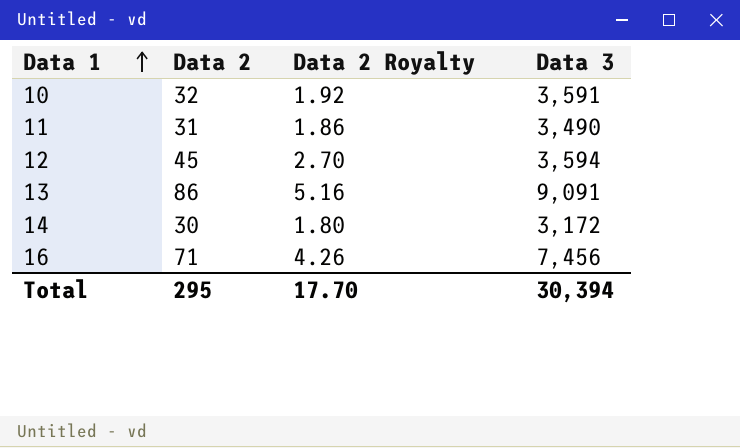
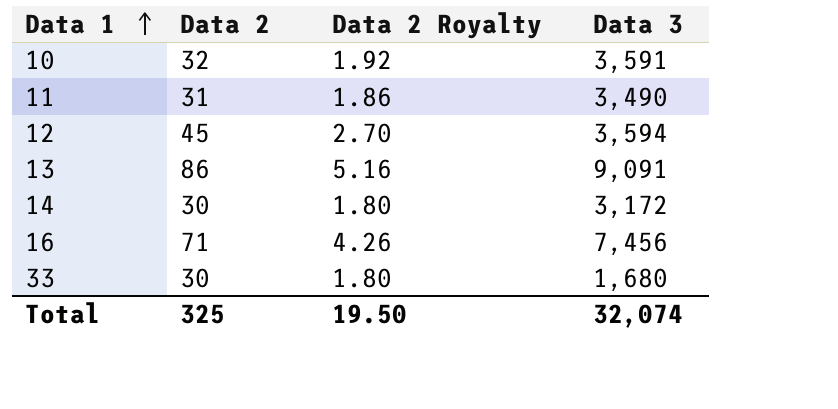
row 33: none -> 30 | 1.80 | 1,680
Total | Data 2: 295 -> 325
Total | Data 2 Royalty: 17.70 -> 19.50
Total | Data 3: 30,394 -> 32,074

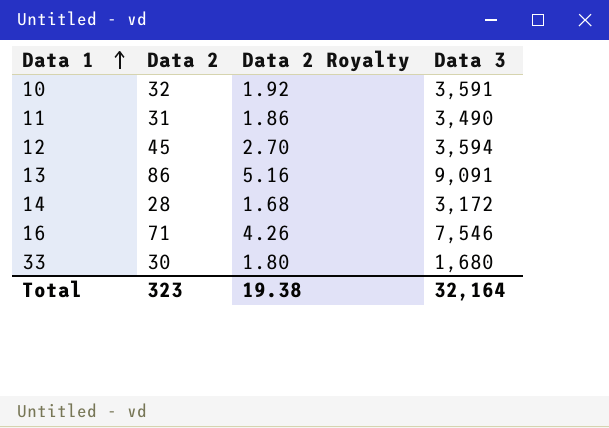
14 | Data 2: 30 -> 28
14 | Data 2 Royalty: 1.80 -> 1.68
16 | Data 3: 7,456 -> 7,546
Total | Data 2: 325 -> 323
Total | Data 2 Royalty: 19.50 -> 19.38
Total | Data 3: 32,074 -> 32,164

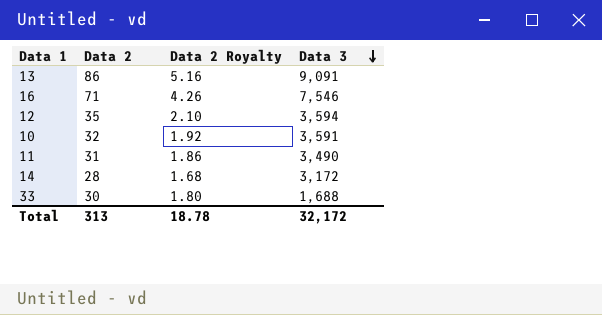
row order: Data 1 ascending -> Data 3 descending
12 | Data 2: 45 -> 35
12 | Data 2 Royalty: 2.70 -> 2.10
33 | Data 3: 1,680 -> 1,688
Total | Data 2: 323 -> 313
Total | Data 2 Royalty: 19.38 -> 18.78
Total | Data 3: 32,164 -> 32,172

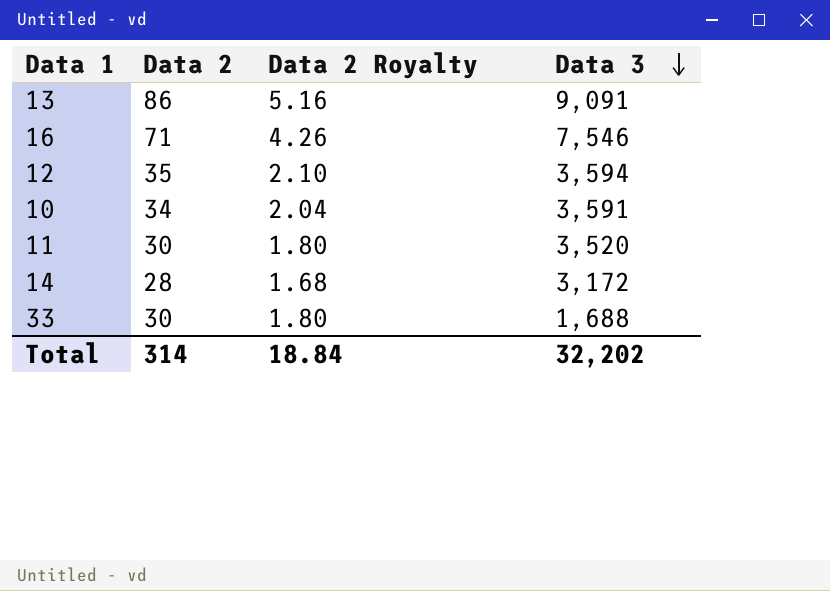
10 | Data 2: 32 -> 34
10 | Data 2 Royalty: 1.92 -> 2.04
11 | Data 2: 31 -> 30
11 | Data 2 Royalty: 1.86 -> 1.80
11 | Data 3: 3,490 -> 3,520
Total | Data 2: 313 -> 314
Total | Data 2 Royalty: 18.78 -> 18.84
Total | Data 3: 32,172 -> 32,202

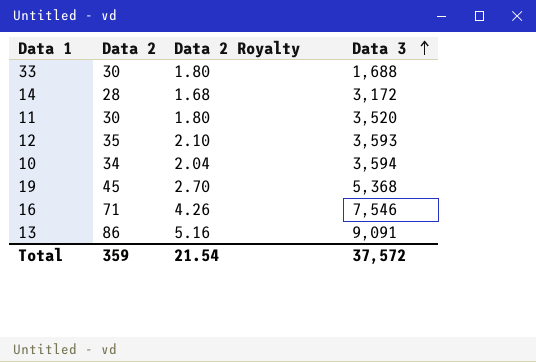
row order: Data 3 descending -> Data 3 ascending
12 | Data 3: 3,594 -> 3,593
10 | Data 3: 3,591 -> 3,594
row 19: none -> 45 | 2.70 | 5,368
Total | Data 2: 314 -> 359
Total | Data 2 Royalty: 18.84 -> 21.54
Total | Data 3: 32,202 -> 37,572

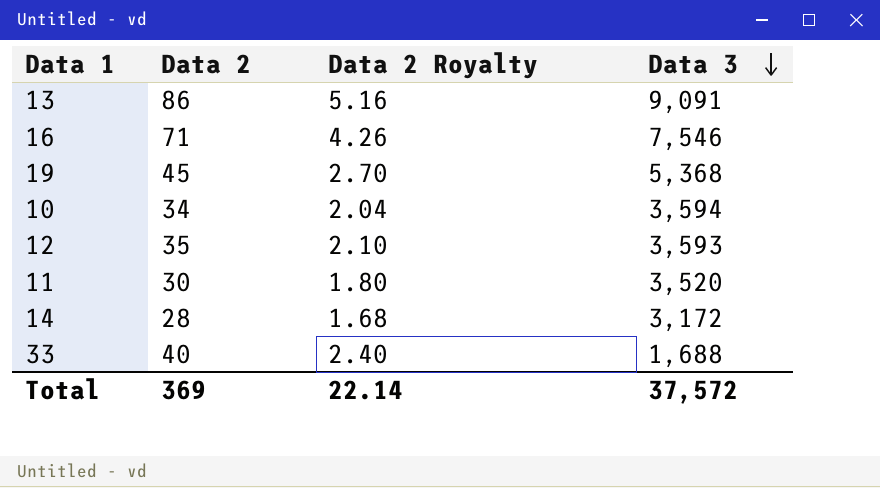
row order: Data 3 ascending -> Data 3 descending
33 | Data 2: 30 -> 40
33 | Data 2 Royalty: 1.80 -> 2.40
Total | Data 2: 359 -> 369
Total | Data 2 Royalty: 21.54 -> 22.14

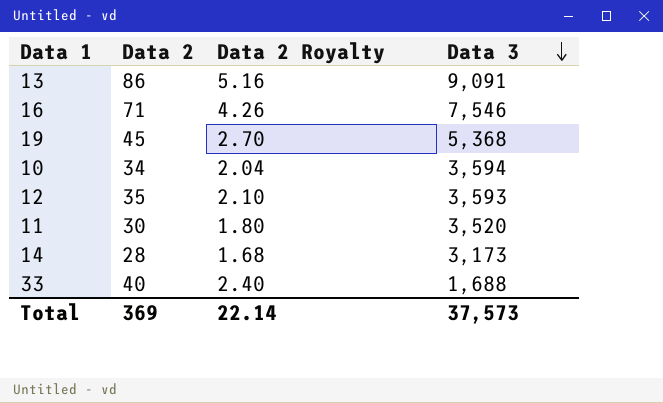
14 | Data 3: 3,172 -> 3,173
Total | Data 3: 37,572 -> 37,573

